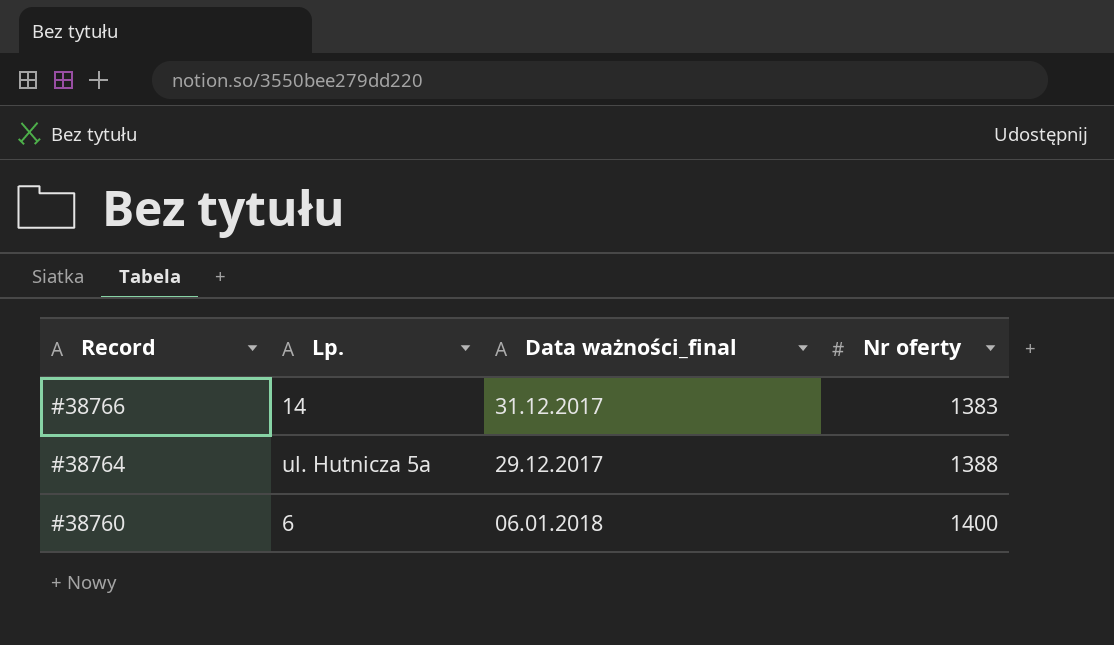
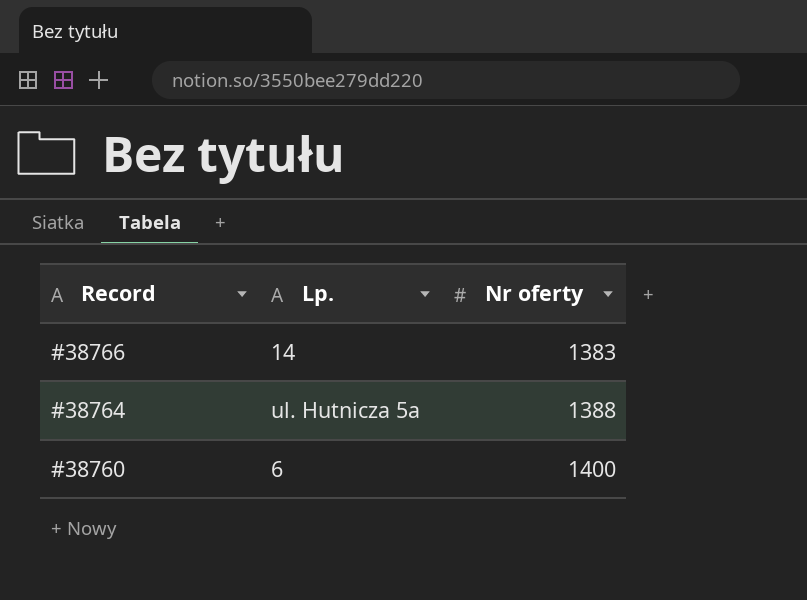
column Data ważności_final | position: 3 -> none

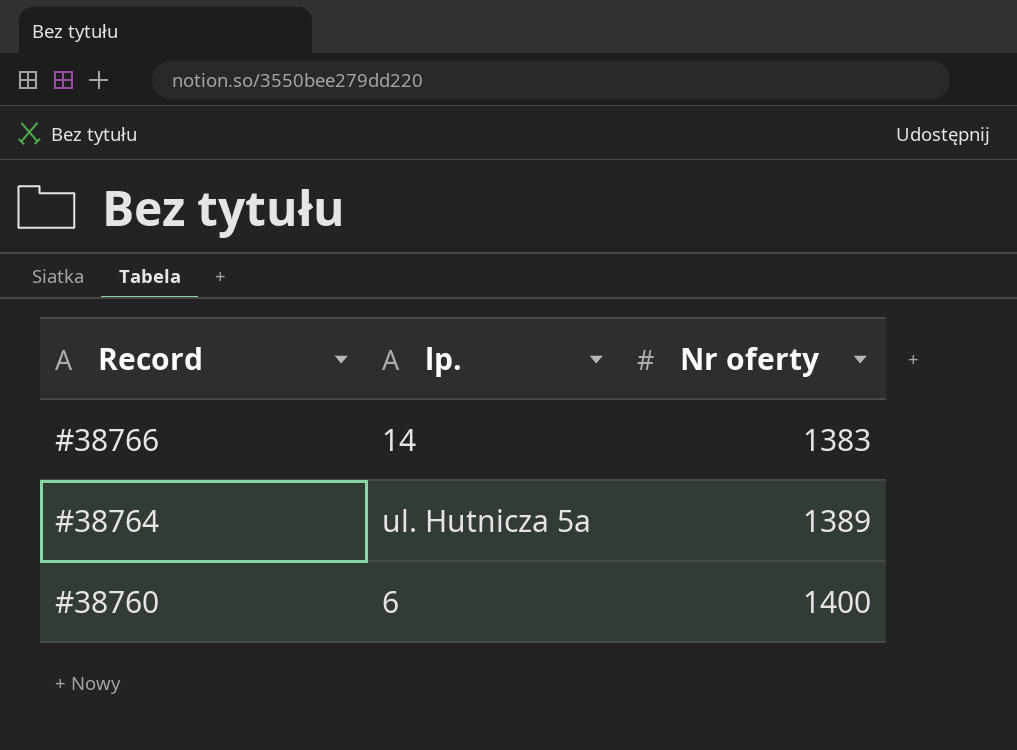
column name: Lp. -> lp.
#38764 | Nr oferty: 1388 -> 1389

